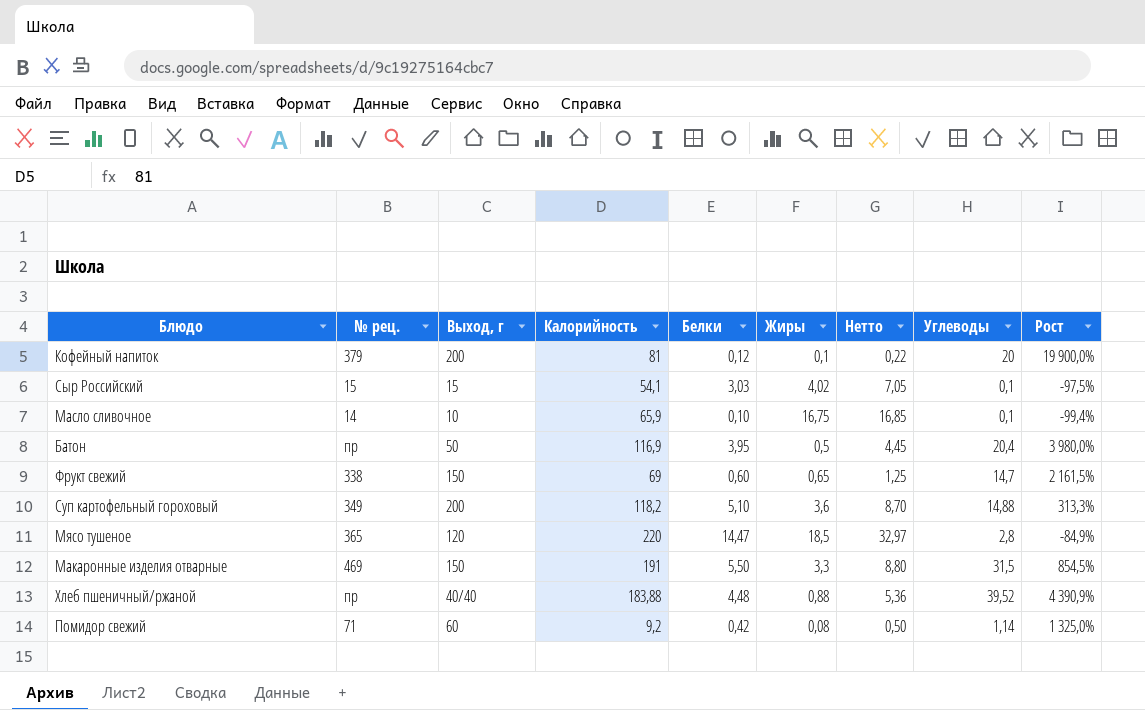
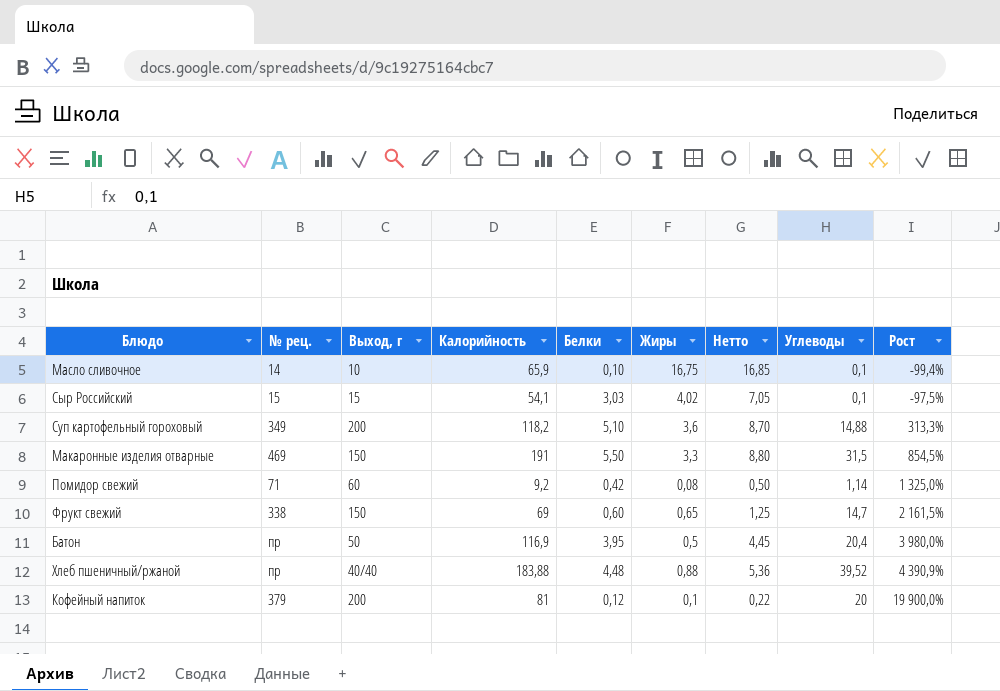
row order: none -> Рост ascending
row Мясо тушеное: 365 | 120 | 220 | 14,47 | 18,5 | 32,97 | 2,8 | -84,9% -> none

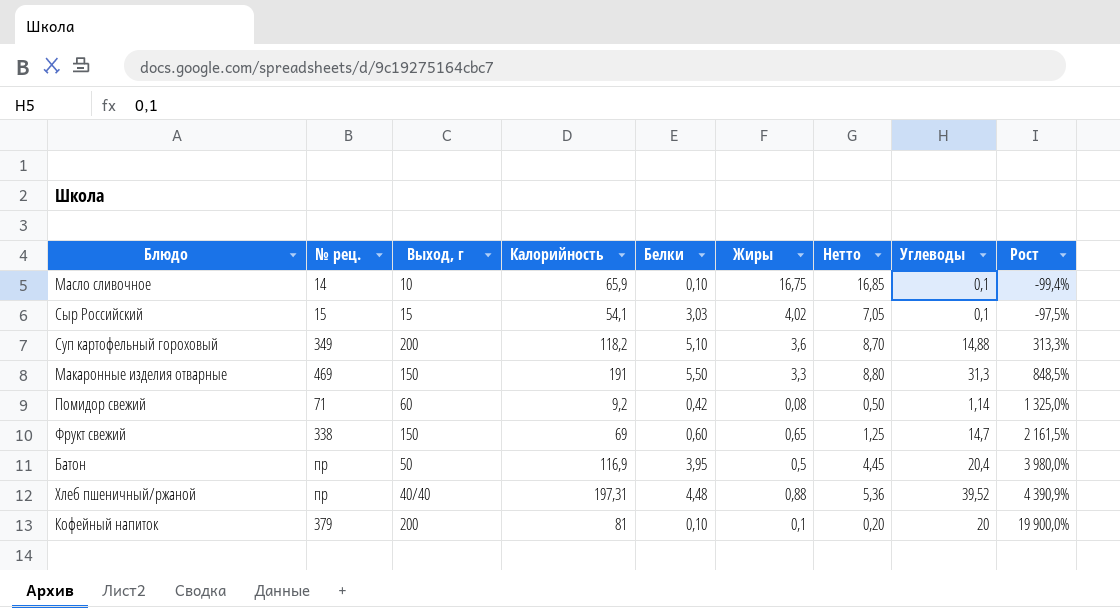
Макаронные изделия отварные | Углеводы: 31,5 -> 31,3
Макаронные изделия отварные | Рост: 854,5% -> 848,5%
Хлеб пшеничный/ржаной | Калорийность: 183,88 -> 197,31
Кофейный напиток | Белки: 0,12 -> 0,10
Кофейный напиток | Нетто: 0,22 -> 0,20

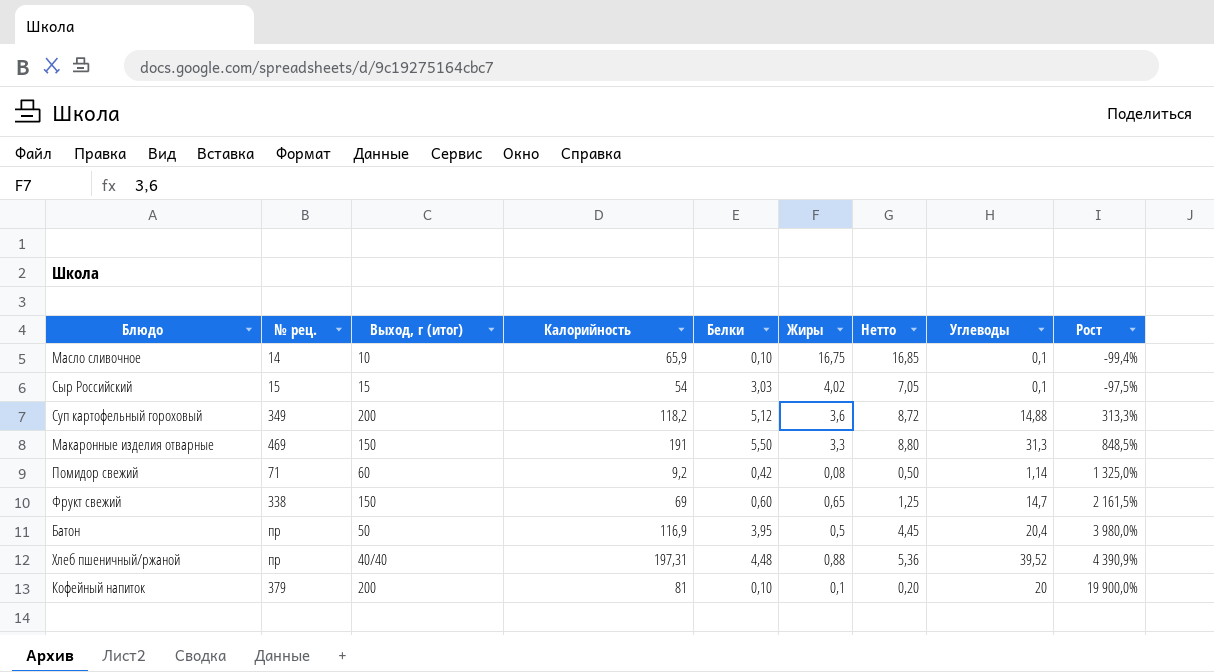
column name: Выход, г -> Выход, г (итог)
Сыр Российский | Калорийность: 54,1 -> 54
Суп картофельный гороховый | Белки: 5,10 -> 5,12
Суп картофельный гороховый | Нетто: 8,70 -> 8,72

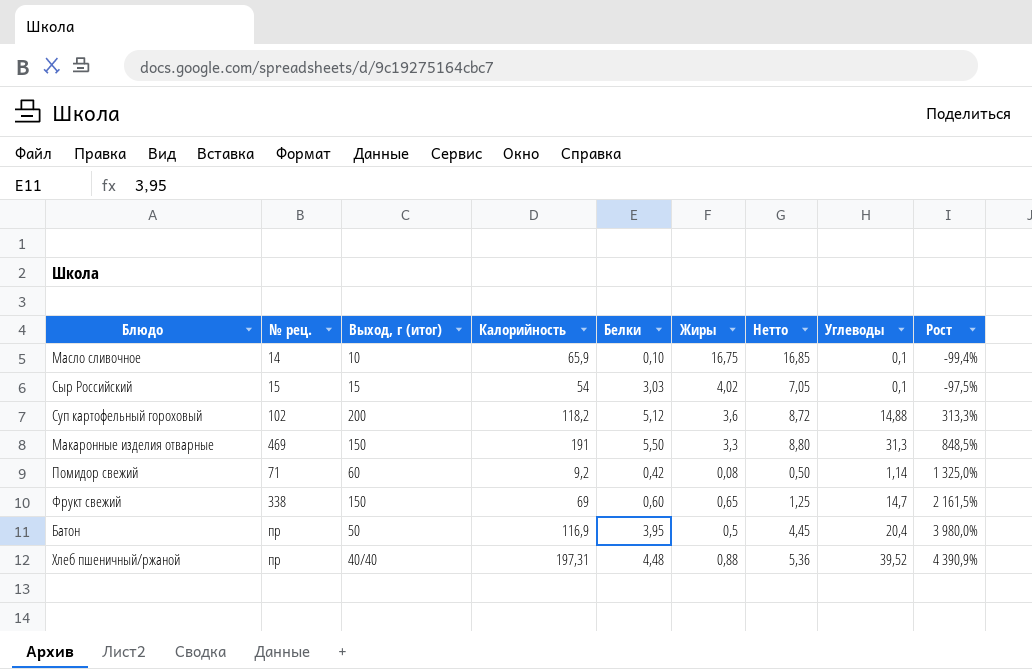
row Кофейный напиток: 379 | 200 | 81 | 0,10 | 0,1 | 0,20 | 20 | 19 900,0% -> none
Суп картофельный гороховый | № рец.: 349 -> 102

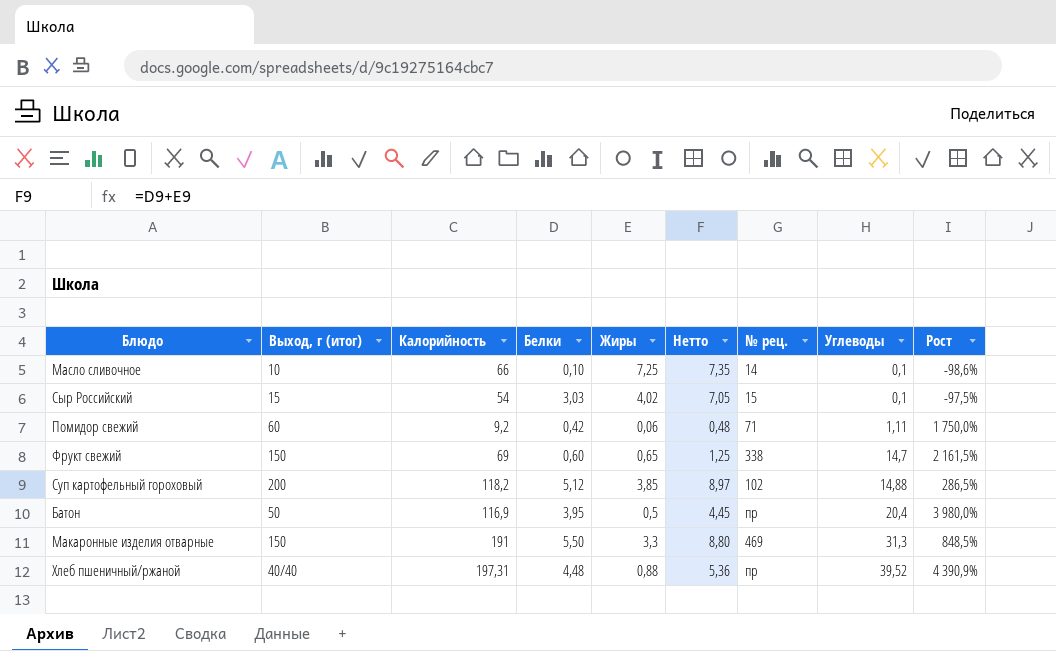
row order: Рост ascending -> Углеводы ascending
column № рец. | position: 2 -> 7
Масло сливочное | Калорийность: 65,9 -> 66
Масло сливочное | Жиры: 16,75 -> 7,25
Масло сливочное | Нетто: 16,85 -> 7,35
Масло сливочное | Рост: -99,4% -> -98,6%
Помидор свежий | Жиры: 0,08 -> 0,06
Помидор свежий | Нетто: 0,50 -> 0,48
Помидор свежий | Углеводы: 1,14 -> 1,11
Помидор свежий | Рост: 1 325,0% -> 1 750,0%
Суп картофельный гороховый | Жиры: 3,6 -> 3,85
Суп картофельный гороховый | Нетто: 8,72 -> 8,97
Суп картофельный гороховый | Рост: 313,3% -> 286,5%

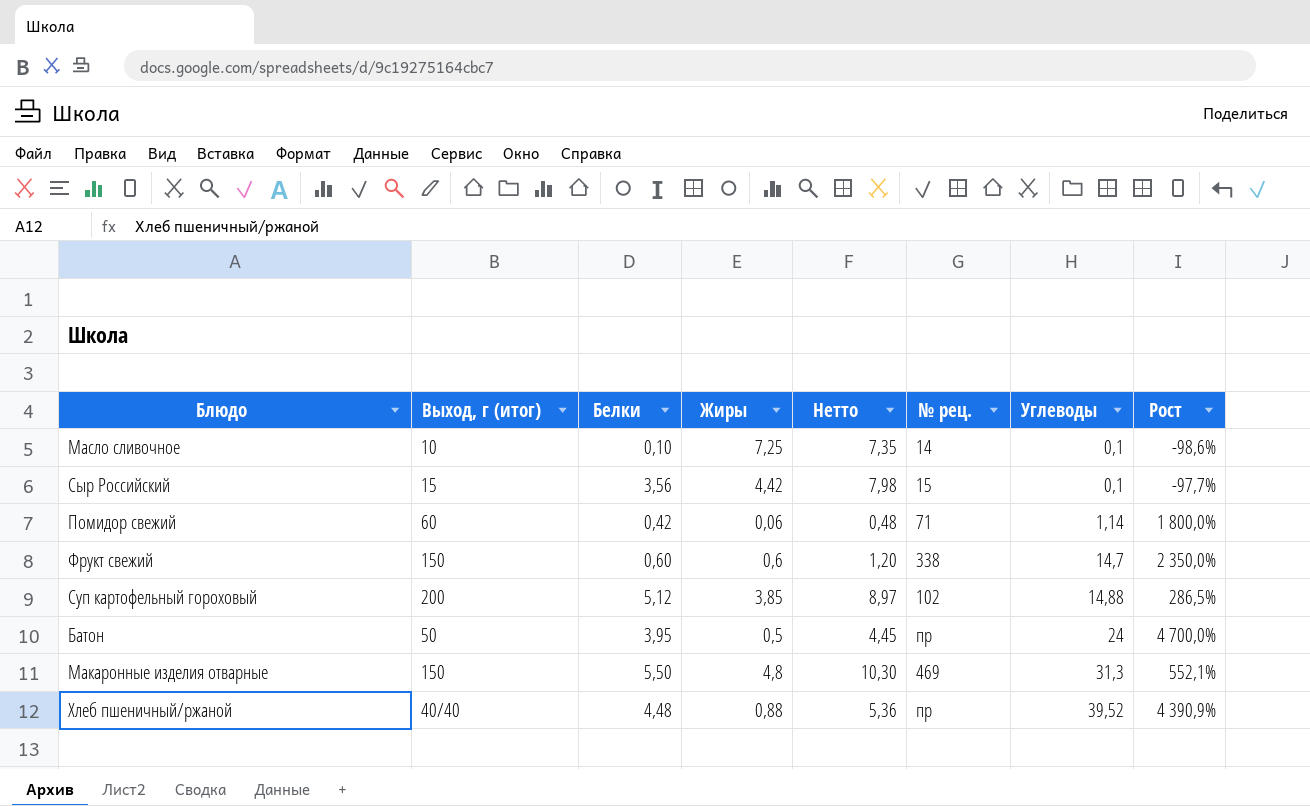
column Калорийность | position: 3 -> none
Сыр Российский | Белки: 3,03 -> 3,56
Сыр Российский | Жиры: 4,02 -> 4,42
Сыр Российский | Нетто: 7,05 -> 7,98
Сыр Российский | Рост: -97,5% -> -97,7%
Помидор свежий | Углеводы: 1,11 -> 1,14
Помидор свежий | Рост: 1 750,0% -> 1 800,0%
Фрукт свежий | Жиры: 0,65 -> 0,6
Фрукт свежий | Нетто: 1,25 -> 1,20
Фрукт свежий | Рост: 2 161,5% -> 2 350,0%
Батон | Углеводы: 20,4 -> 24
Батон | Рост: 3 980,0% -> 4 700,0%
Макаронные изделия отварные | Жиры: 3,3 -> 4,8
Макаронные изделия отварные | Нетто: 8,80 -> 10,30
Макаронные изделия отварные | Рост: 848,5% -> 552,1%

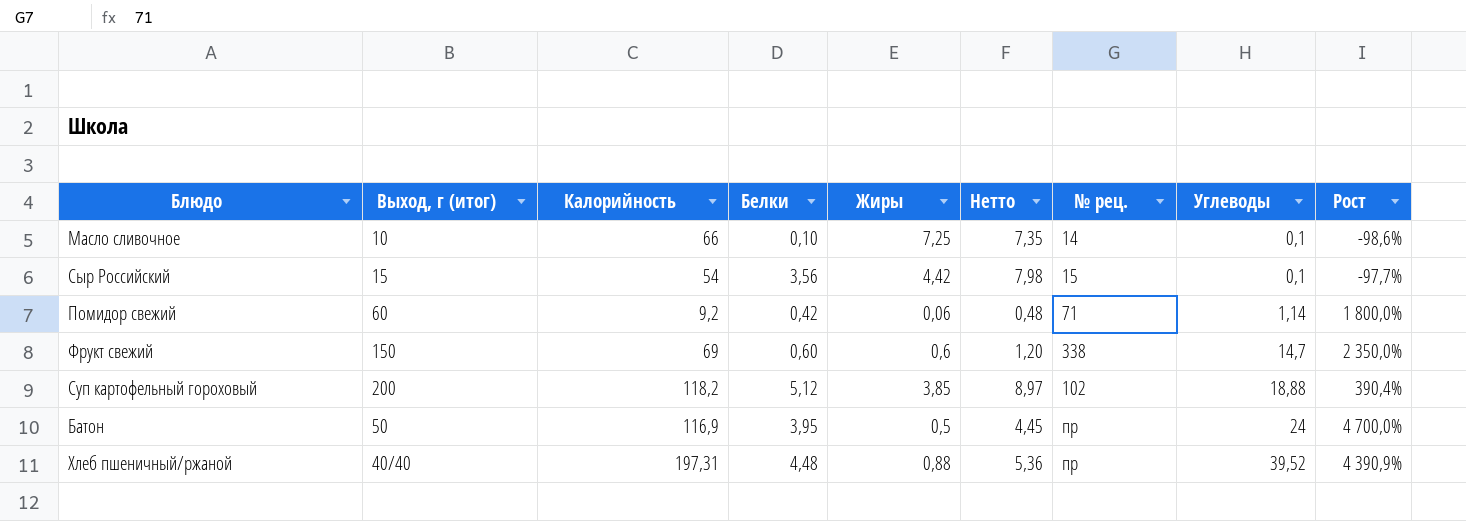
column Калорийность | position: none -> 3
row Макаронные изделия отварные: 150 | 5,50 | 4,8 | 10,30 | 469 | 31,3 | 552,1% -> none
Суп картофельный гороховый | Углеводы: 14,88 -> 18,88
Суп картофельный гороховый | Рост: 286,5% -> 390,4%

